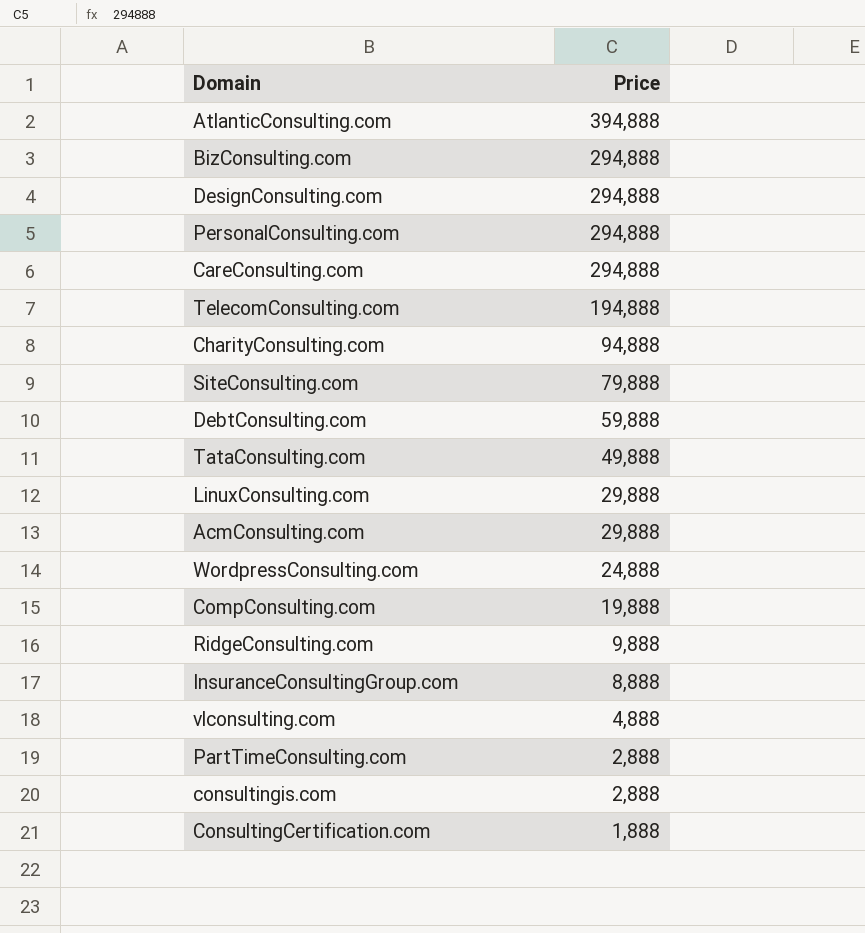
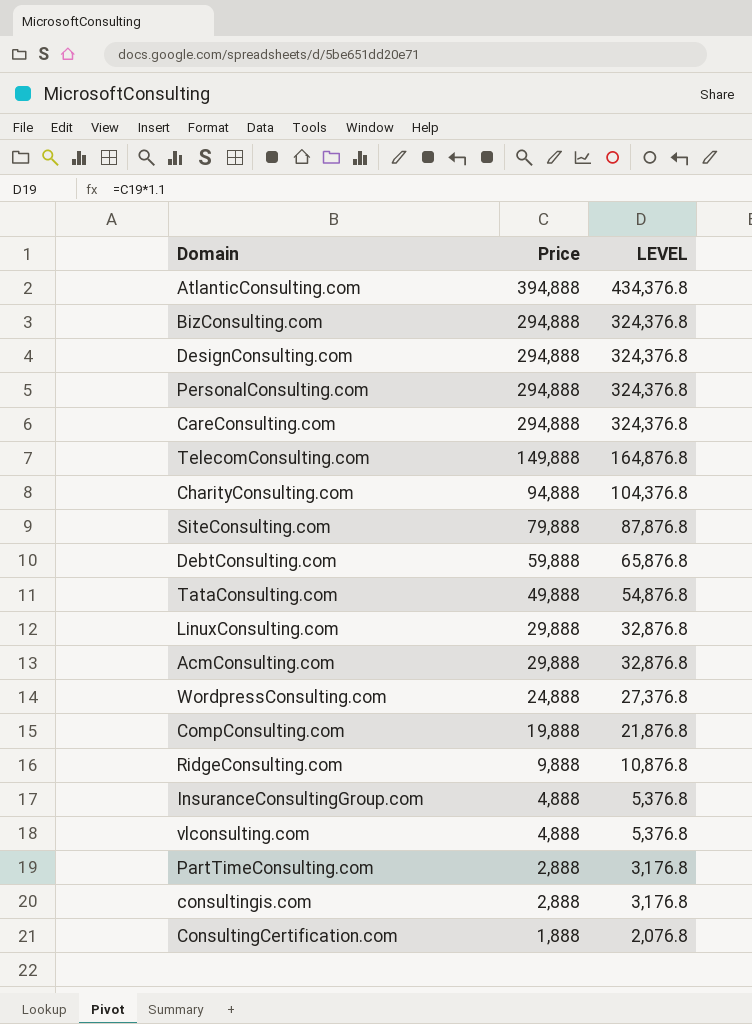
column LEVEL | formula: none -> [Price] * 1.1
TelecomConsulting.com | Price: 194,888 -> 149,888
InsuranceConsultingGroup.com | Price: 8,888 -> 4,888

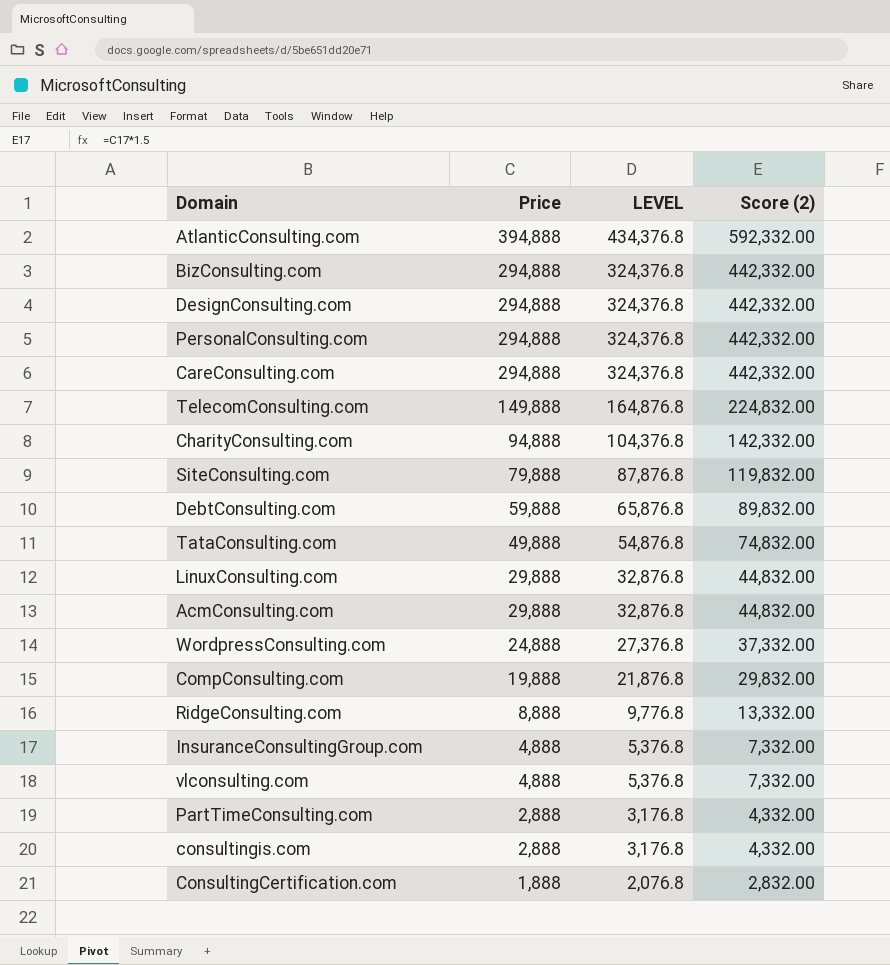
column Score (2) | formula: none -> [Price] * 1.5
RidgeConsulting.com | Price: 9,888 -> 8,888
RidgeConsulting.com | LEVEL: 10,876.8 -> 9,776.8

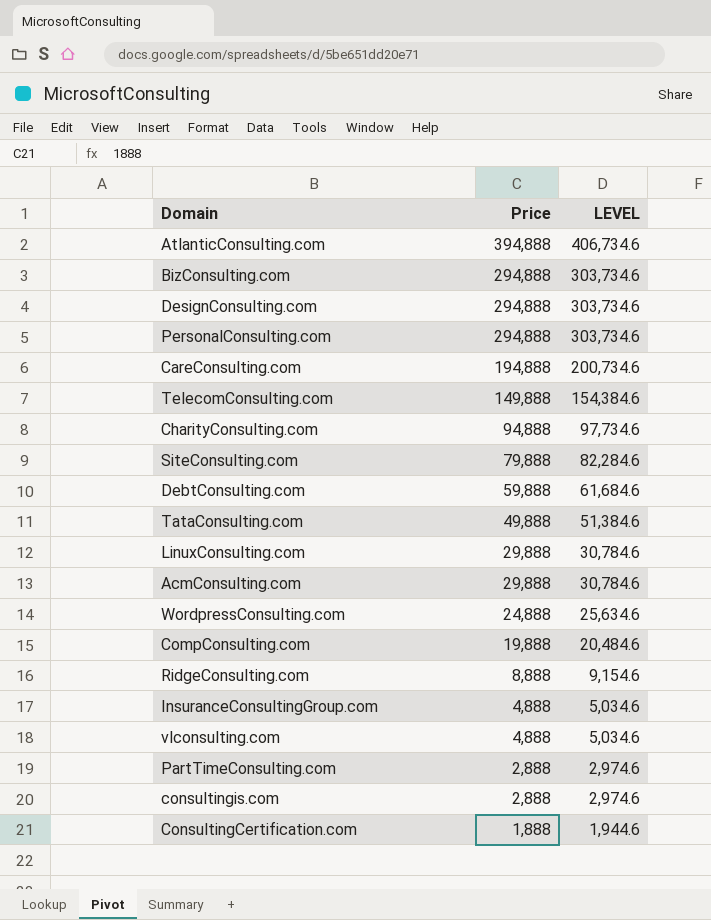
column Score (2) | formula: [Price] * 1.5 -> none
column LEVEL | formula: [Price] * 1.1 -> [Price] * 1.03
CareConsulting.com | Price: 294,888 -> 194,888

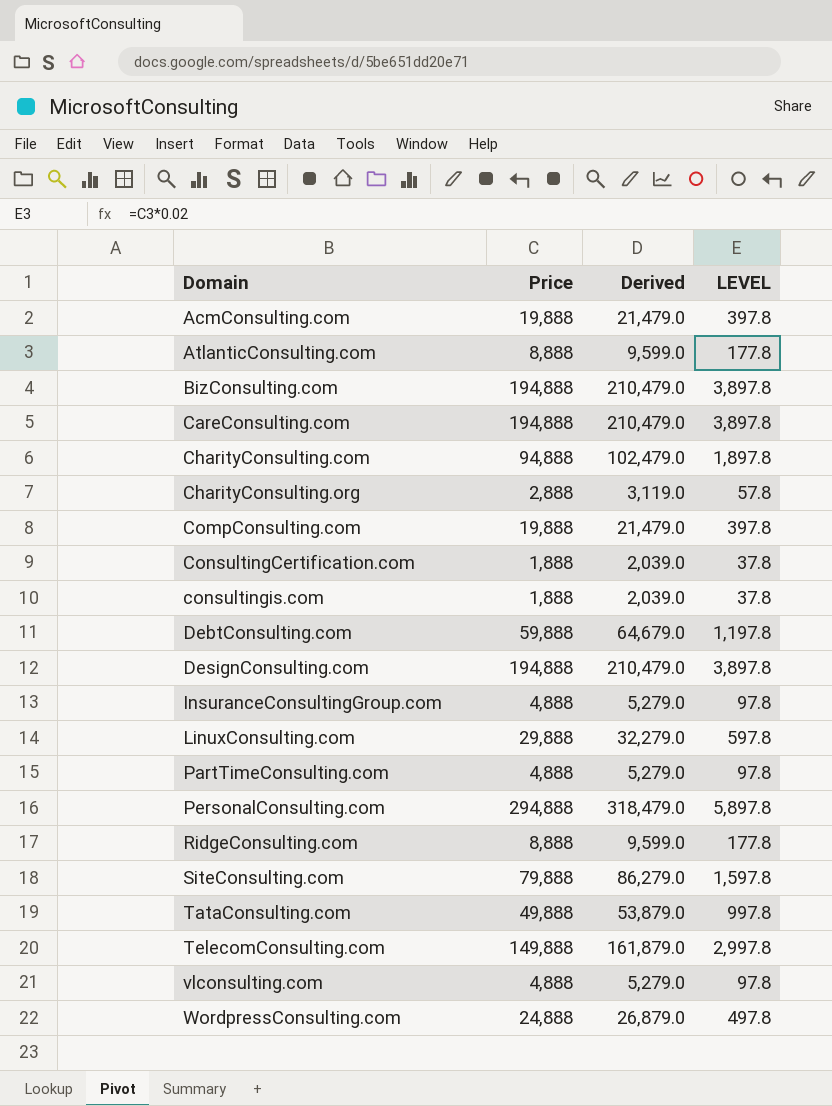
row order: Price descending -> Domain ascending
column Derived | formula: none -> [Price] * 1.08
column LEVEL | formula: [Price] * 1.03 -> [Price] * 0.02
AcmConsulting.com | Price: 29,888 -> 19,888
AtlanticConsulting.com | Price: 394,888 -> 8,888
BizConsulting.com | Price: 294,888 -> 194,888
row CharityConsulting.org: none -> 2,888 | 3,119.0 | 57.8
consultingis.com | Price: 2,888 -> 1,888
DesignConsulting.com | Price: 294,888 -> 194,888
PartTimeConsulting.com | Price: 2,888 -> 4,888

